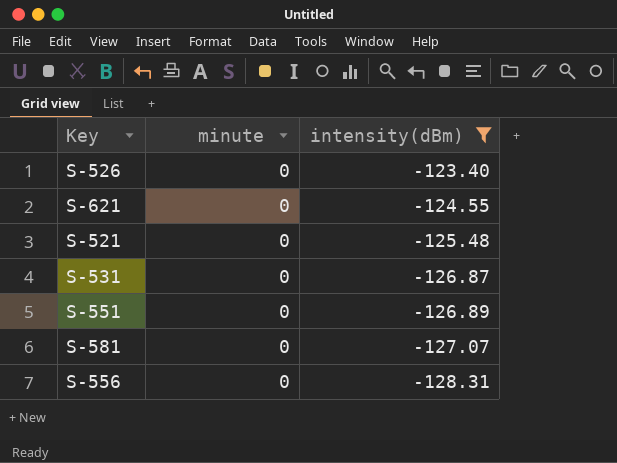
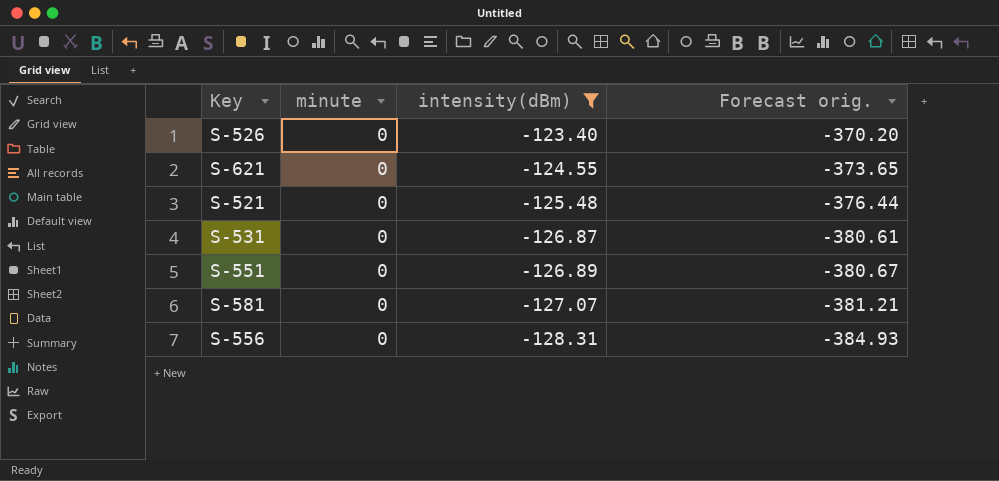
column Forecast orig. | formula: none -> [intensity(dBm)] * 3

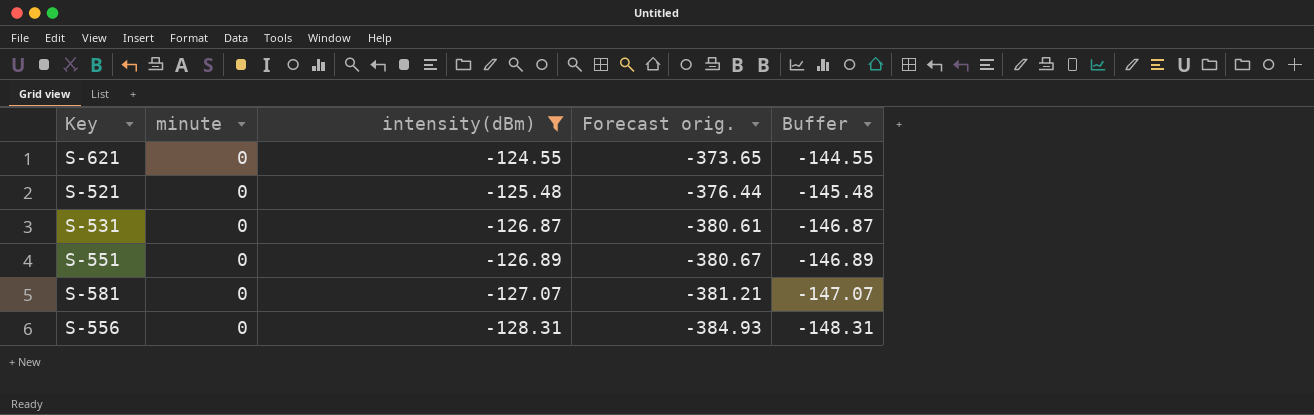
column Buffer | formula: none -> [intensity(dBm)] - 20
row S-526: 0 | -123.40 | -370.20 -> none

